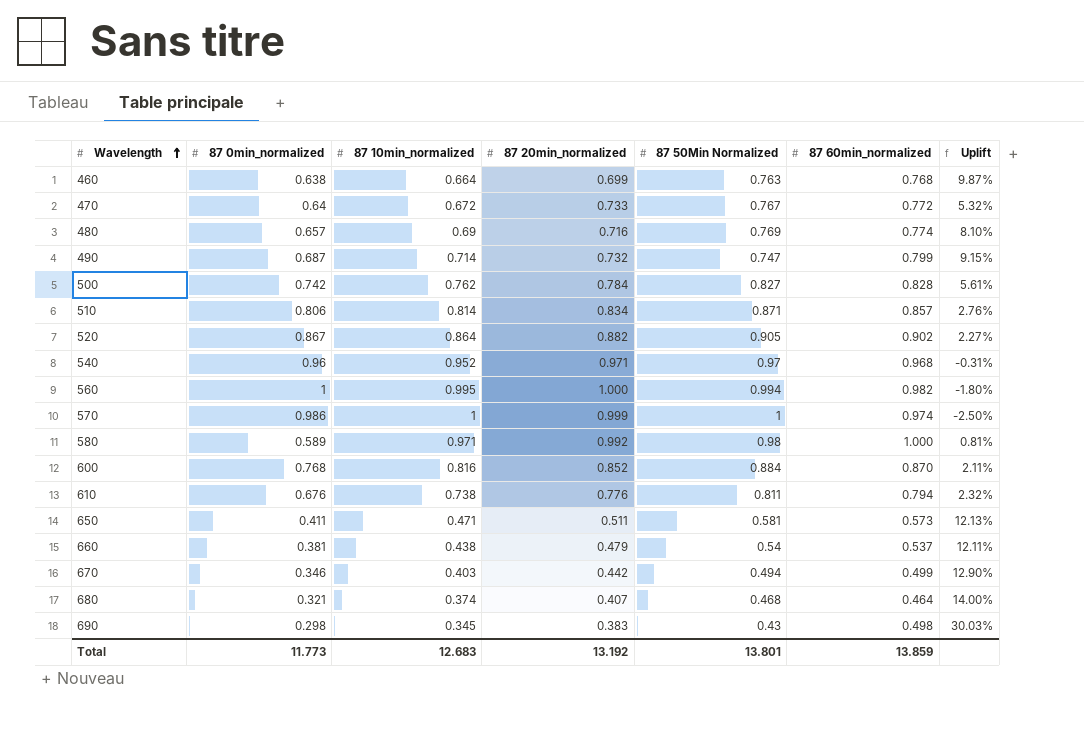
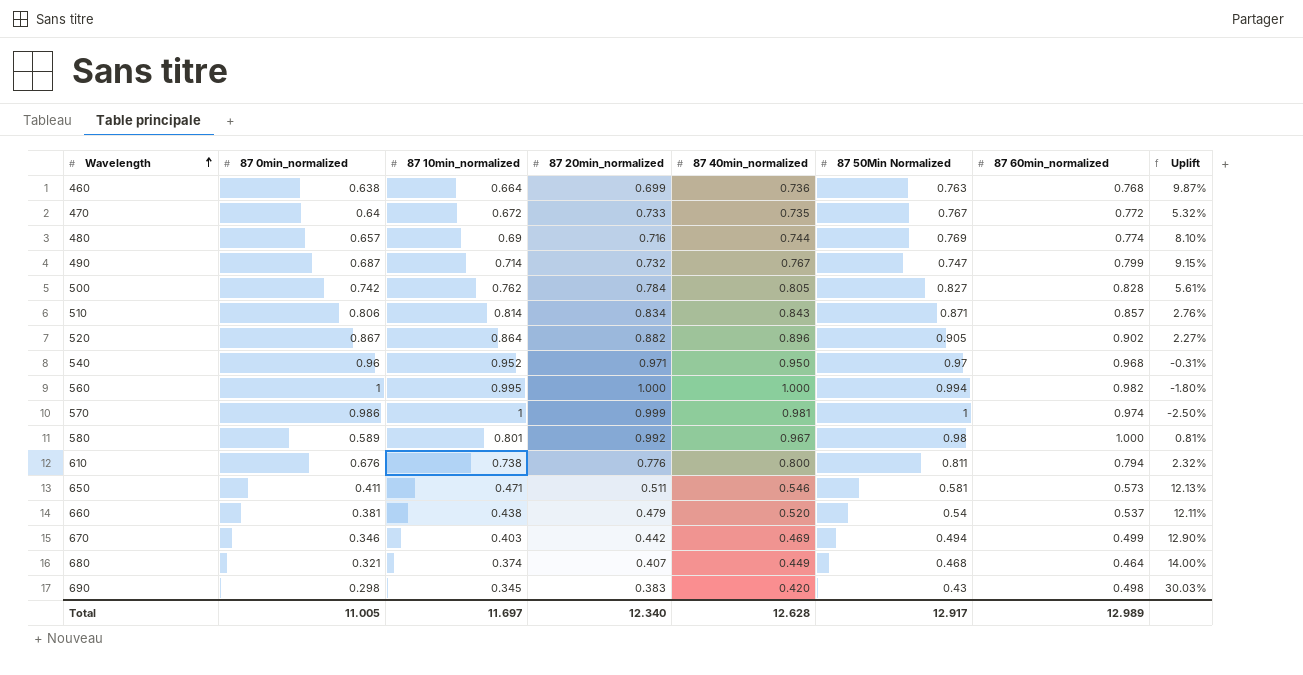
column 87 40min_normalized | position: none -> 5
row 600: 0.768 | 0.816 | 0.852 | 0.884 | 0.870 | 2.11% -> none
580 | 87 10min_normalized: 0.971 -> 0.801
Total | 87 0min_normalized: 11.773 -> 11.005
Total | 87 10min_normalized: 12.683 -> 11.697
Total | 87 20min_normalized: 13.192 -> 12.340
Total | 87 50Min Normalized: 13.801 -> 12.917
Total | 87 60min_normalized: 13.859 -> 12.989

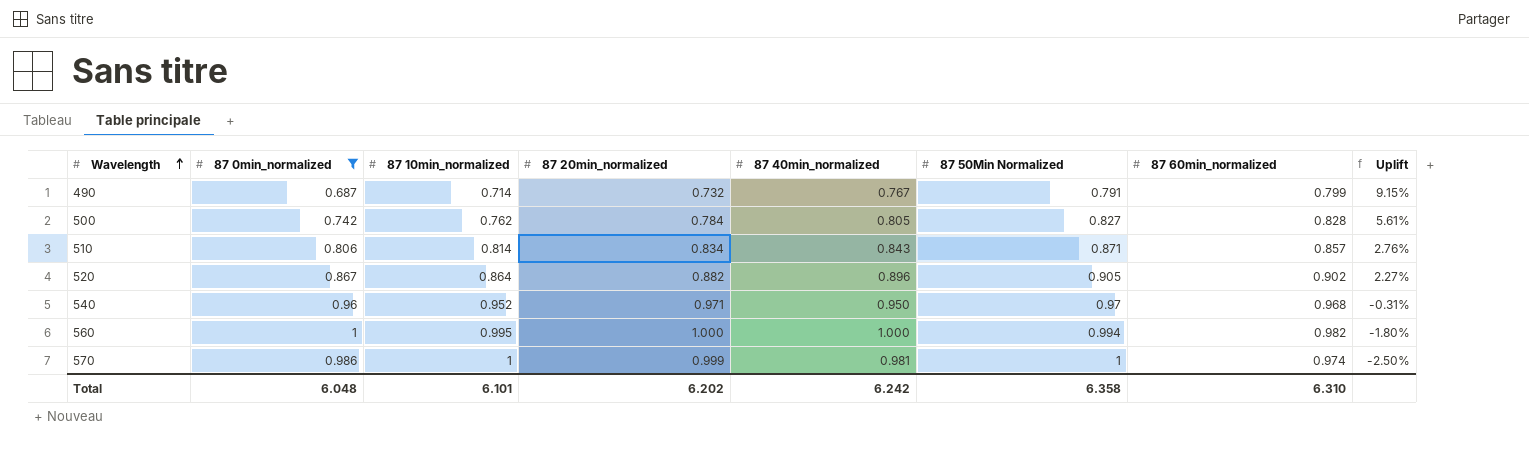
filter: none -> 87 0min_normalized >= 0.687
490 | 87 50Min Normalized: 0.747 -> 0.791
Total | 87 0min_normalized: 11.005 -> 6.048
Total | 87 10min_normalized: 11.697 -> 6.101
Total | 87 20min_normalized: 12.340 -> 6.202
Total | 87 40min_normalized: 12.628 -> 6.242
Total | 87 50Min Normalized: 12.917 -> 6.358
Total | 87 60min_normalized: 12.989 -> 6.310

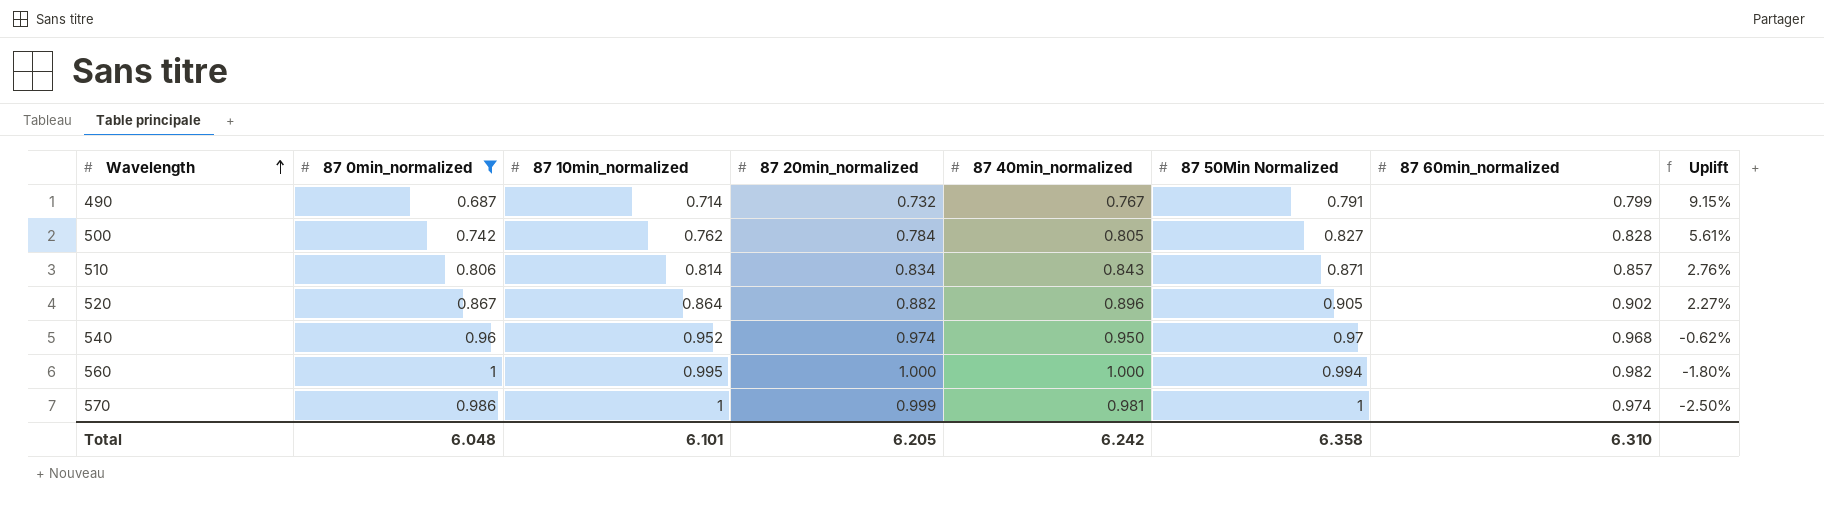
540 | 87 20min_normalized: 0.971 -> 0.974
540 | Uplift: -0.31% -> -0.62%
Total | 87 20min_normalized: 6.202 -> 6.205

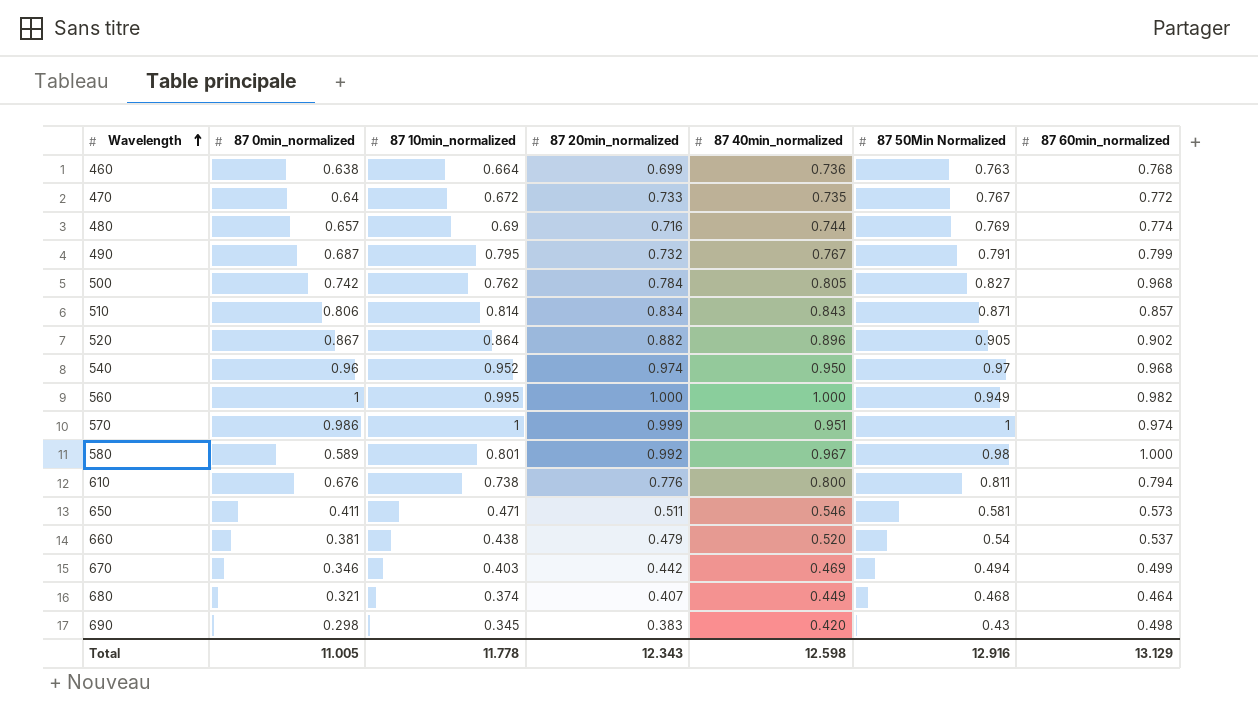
filter: 87 0min_normalized >= 0.687 -> none
column Uplift | formula: ([87 60min_normalized] - [87 20min_normalized]) / [87 20min_normalized] -> none
490 | 87 10min_normalized: 0.714 -> 0.795
500 | 87 60min_normalized: 0.828 -> 0.968
560 | 87 50Min Normalized: 0.994 -> 0.949
570 | 87 40min_normalized: 0.981 -> 0.951
Total | 87 0min_normalized: 6.048 -> 11.005
Total | 87 10min_normalized: 6.101 -> 11.778
Total | 87 20min_normalized: 6.205 -> 12.343
Total | 87 40min_normalized: 6.242 -> 12.598
Total | 87 50Min Normalized: 6.358 -> 12.916
Total | 87 60min_normalized: 6.310 -> 13.129

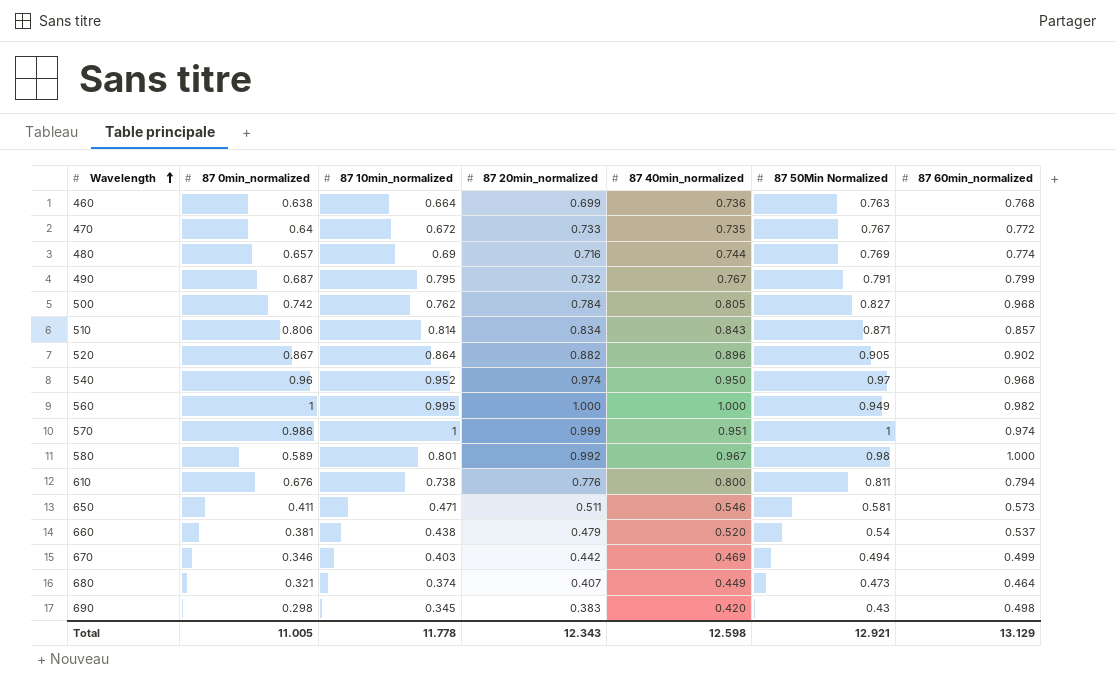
680 | 87 50Min Normalized: 0.468 -> 0.473
Total | 87 50Min Normalized: 12.916 -> 12.921

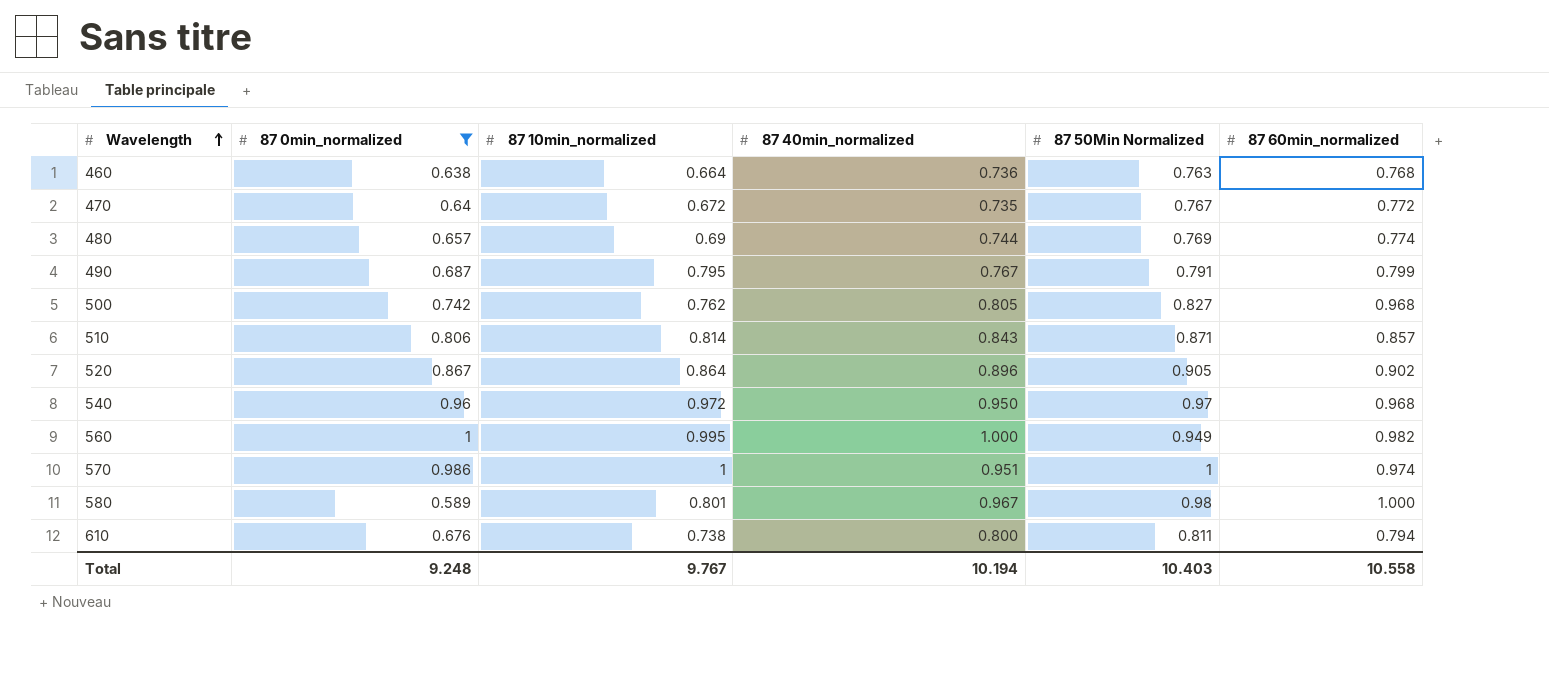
filter: none -> 87 0min_normalized >= 0.589
column 87 20min_normalized | position: 4 -> none
540 | 87 10min_normalized: 0.952 -> 0.972
Total | 87 0min_normalized: 11.005 -> 9.248
Total | 87 10min_normalized: 11.778 -> 9.767
Total | 87 40min_normalized: 12.598 -> 10.194
Total | 87 50Min Normalized: 12.921 -> 10.403
Total | 87 60min_normalized: 13.129 -> 10.558

